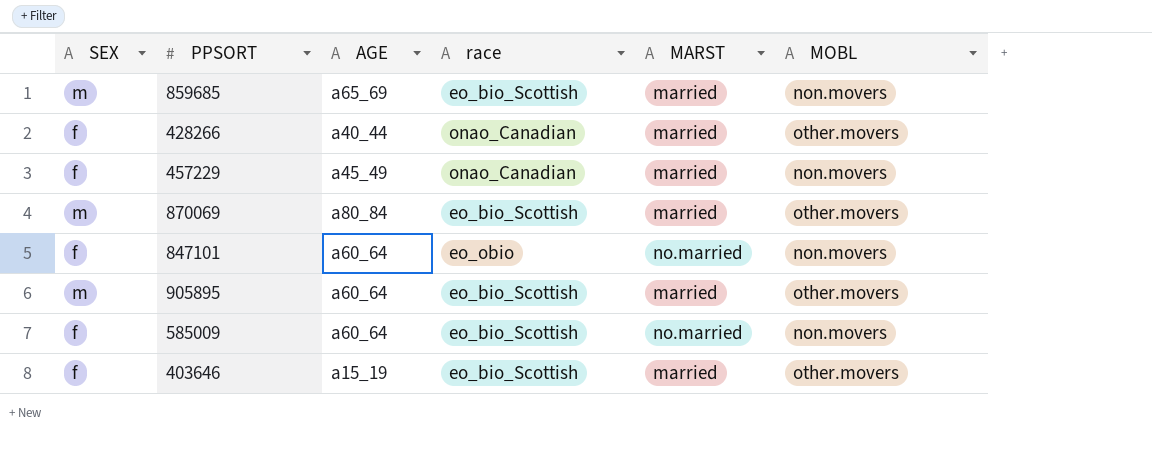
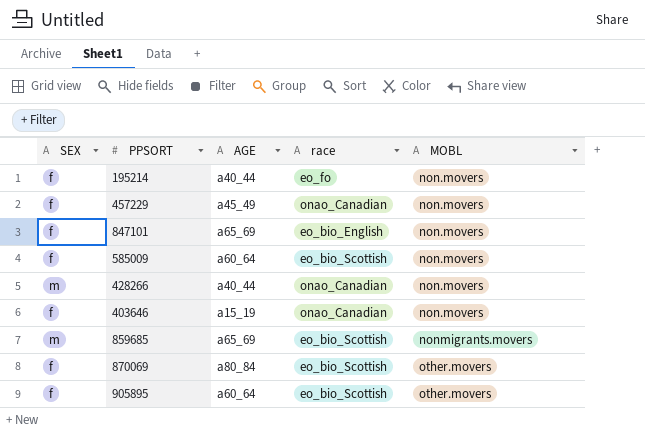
row order: none -> MOBL ascending
column MARST | position: 5 -> none
row 195214: none -> f | a40_44 | eo_fo | non.movers
847101 | AGE: a60_64 -> a65_69
847101 | race: eo_obio -> eo_bio_English
428266 | SEX: f -> m
428266 | MOBL: other.movers -> non.movers
403646 | race: eo_bio_Scottish -> onao_Canadian
403646 | MOBL: other.movers -> non.movers
859685 | MOBL: non.movers -> nonmigrants.movers
870069 | SEX: m -> f
905895 | SEX: m -> f

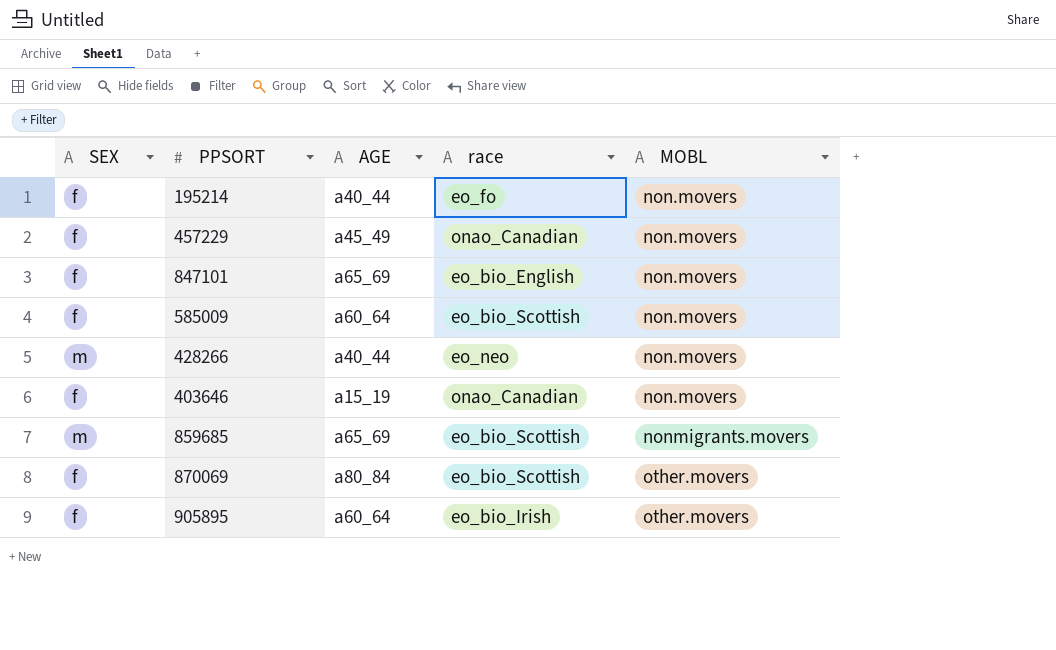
428266 | race: onao_Canadian -> eo_neo
905895 | race: eo_bio_Scottish -> eo_bio_Irish

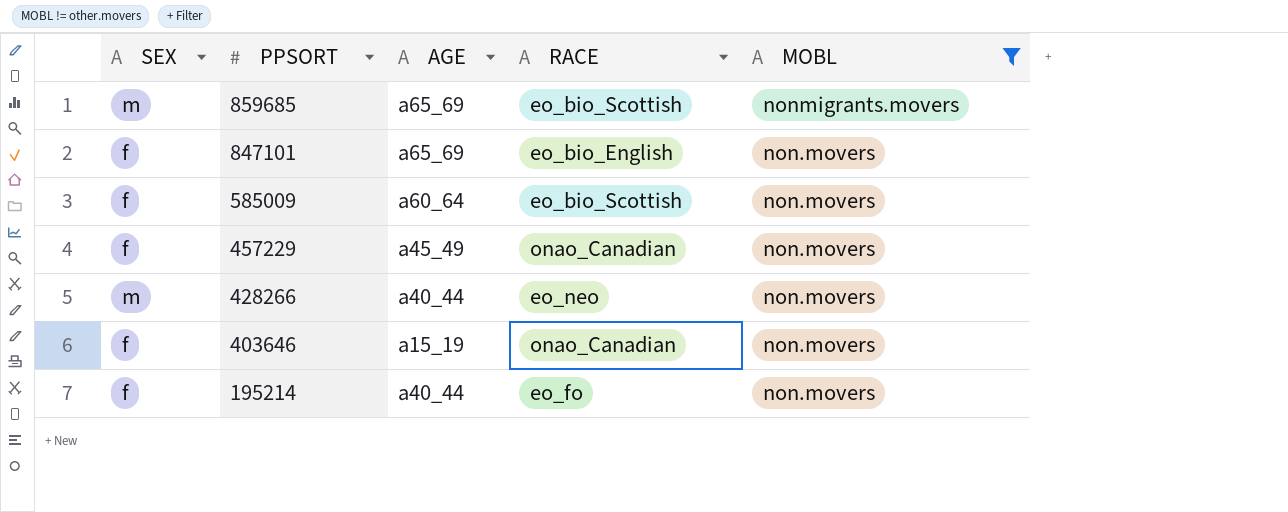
filter: none -> MOBL != other.movers
row order: MOBL ascending -> PPSORT descending
column name: race -> RACE

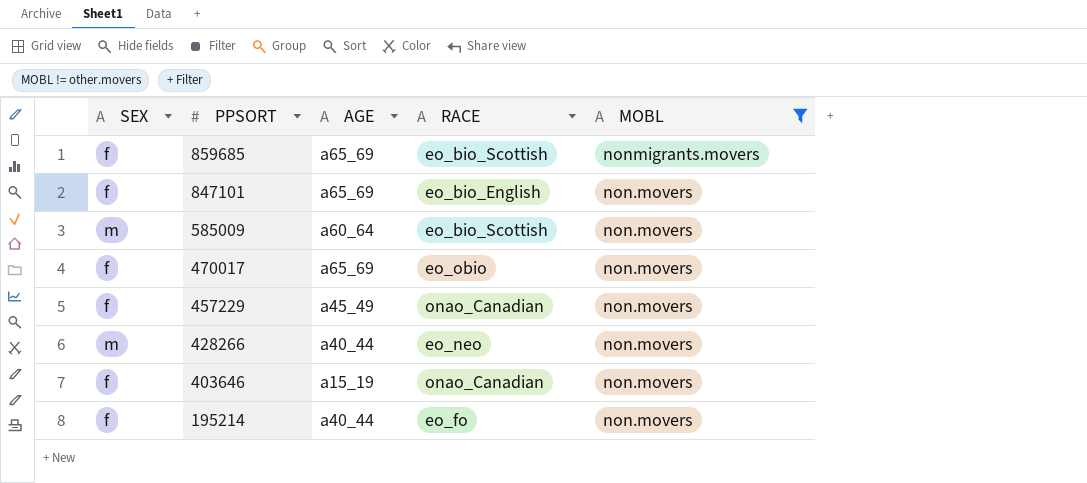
859685 | SEX: m -> f
585009 | SEX: f -> m
row 470017: none -> f | a65_69 | eo_obio | non.movers

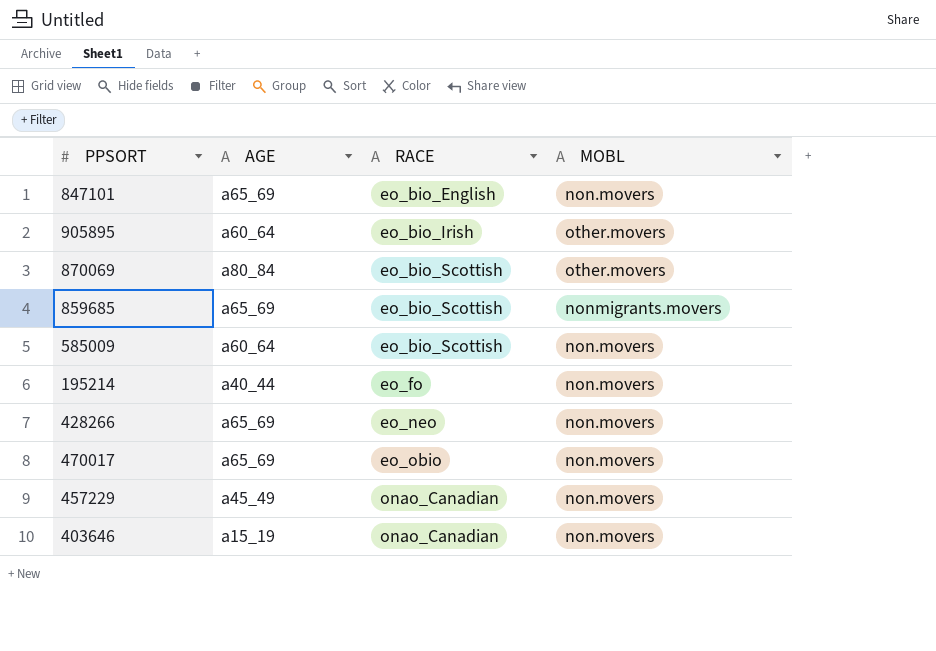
filter: MOBL != other.movers -> none
row order: PPSORT descending -> RACE ascending
column SEX | position: 1 -> none
428266 | AGE: a40_44 -> a65_69

